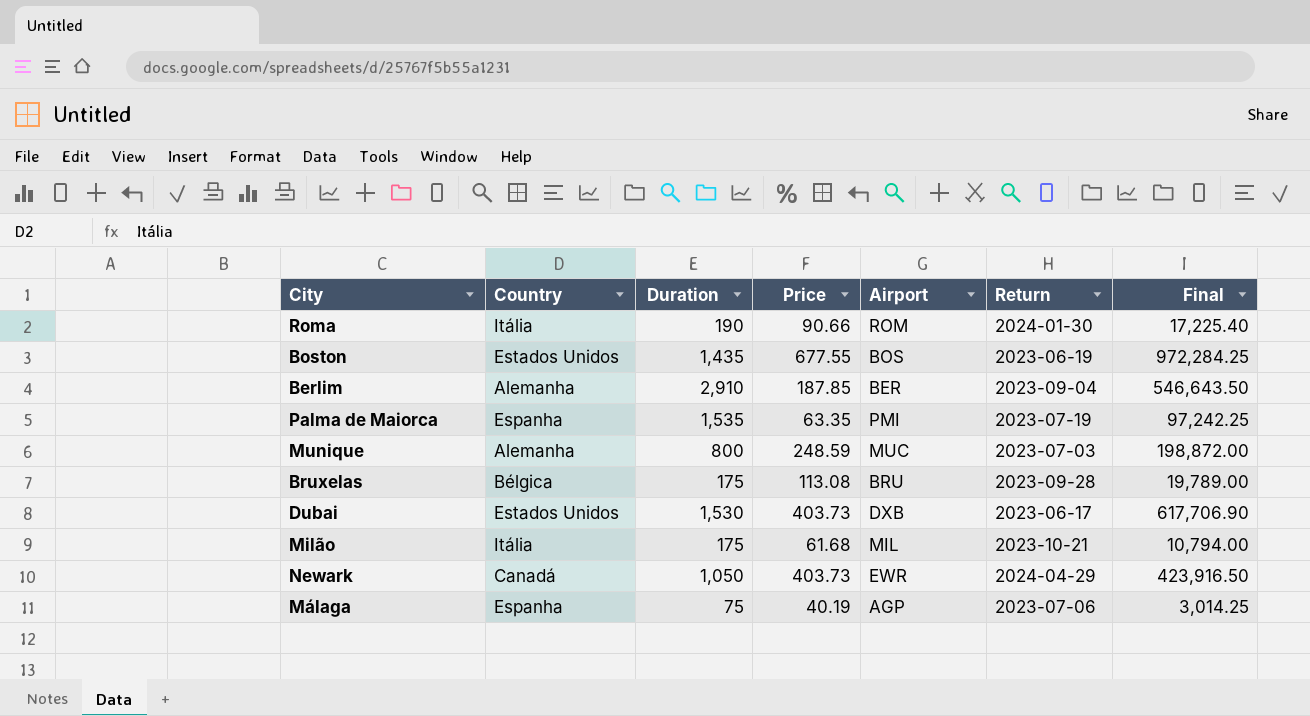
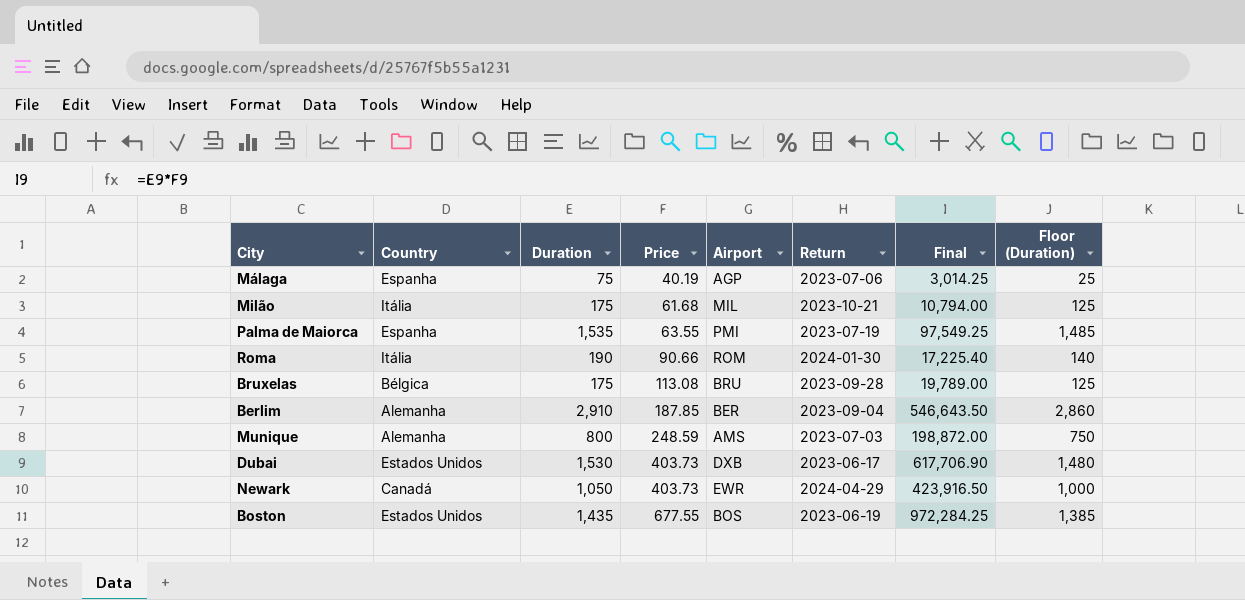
row order: none -> Price ascending
column Floor (Duration) | formula: none -> [Duration] - 50
Palma de Maiorca | Price: 63.35 -> 63.55
Palma de Maiorca | Final: 97,242.25 -> 97,549.25
Munique | Airport: MUC -> AMS

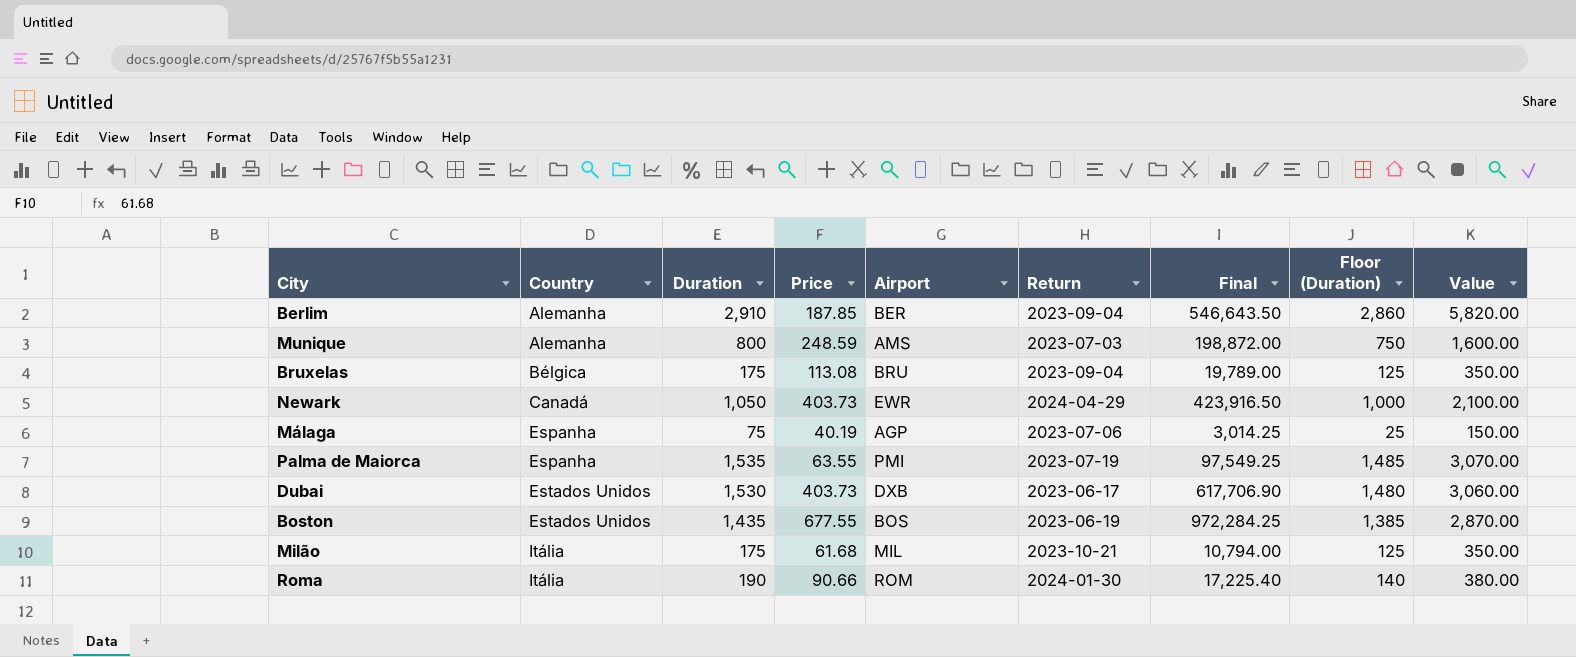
row order: Price ascending -> Country ascending
column Value | formula: none -> [Duration] * 2
Bruxelas | Return: 2023-09-28 -> 2023-09-04

